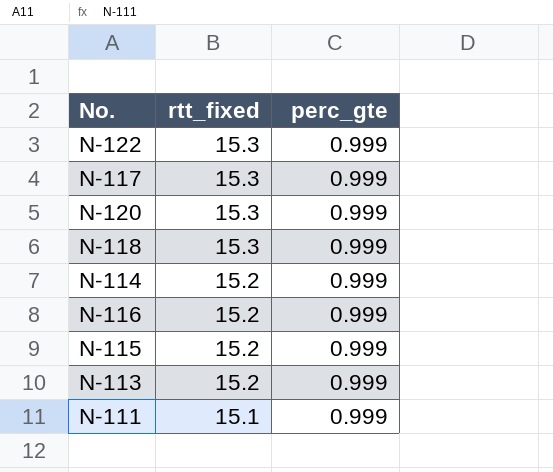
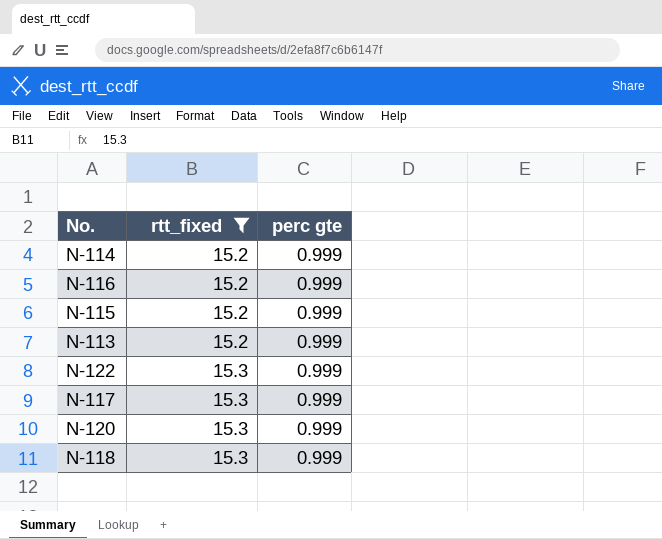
filter: none -> rtt_fixed != 15.1
row order: rtt_fixed descending -> rtt_fixed ascending
column name: perc_gte -> perc gte

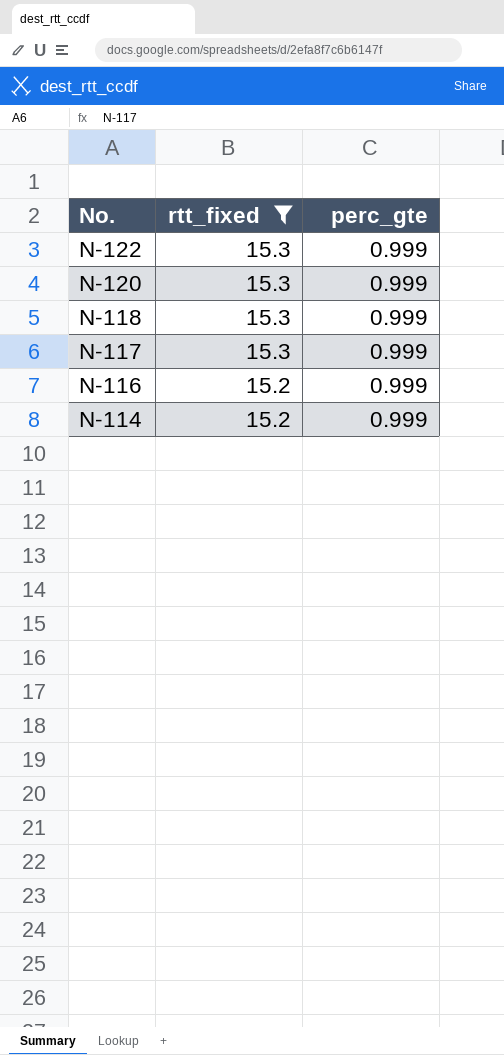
row order: rtt_fixed ascending -> No. descending
column name: perc gte -> perc_gte
row N-115: 15.2 | 0.999 -> none
row N-113: 15.2 | 0.999 -> none

